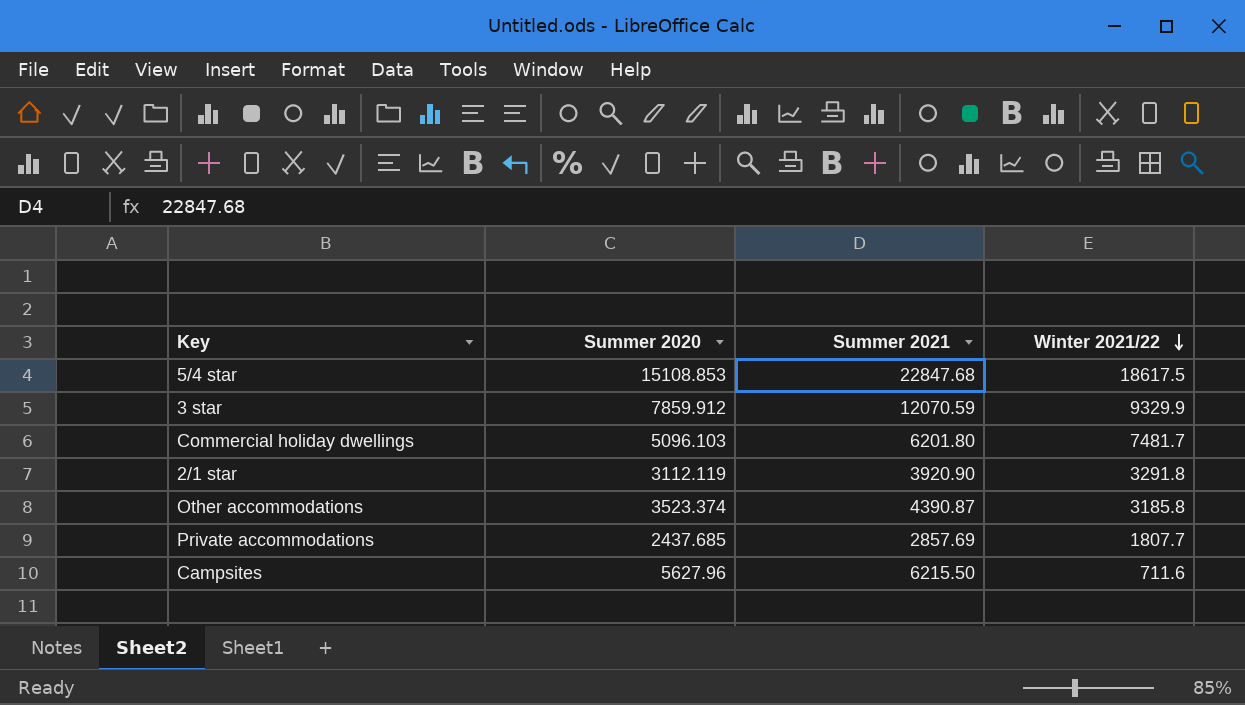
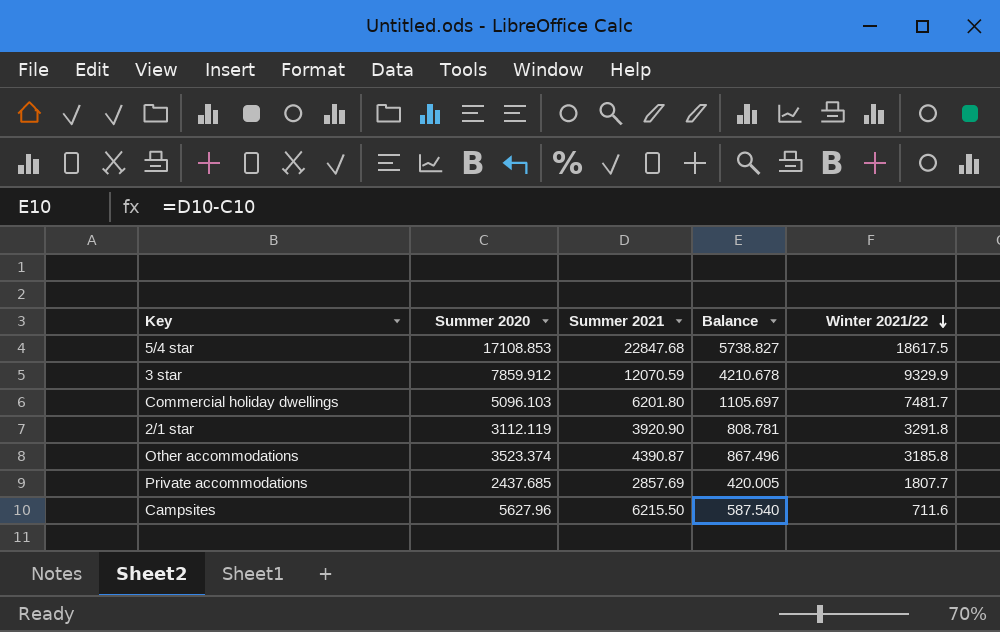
column Balance | formula: none -> [Summer 2021] - [Summer 2020]
5/4 star | Summer 2020: 15108.853 -> 17108.853

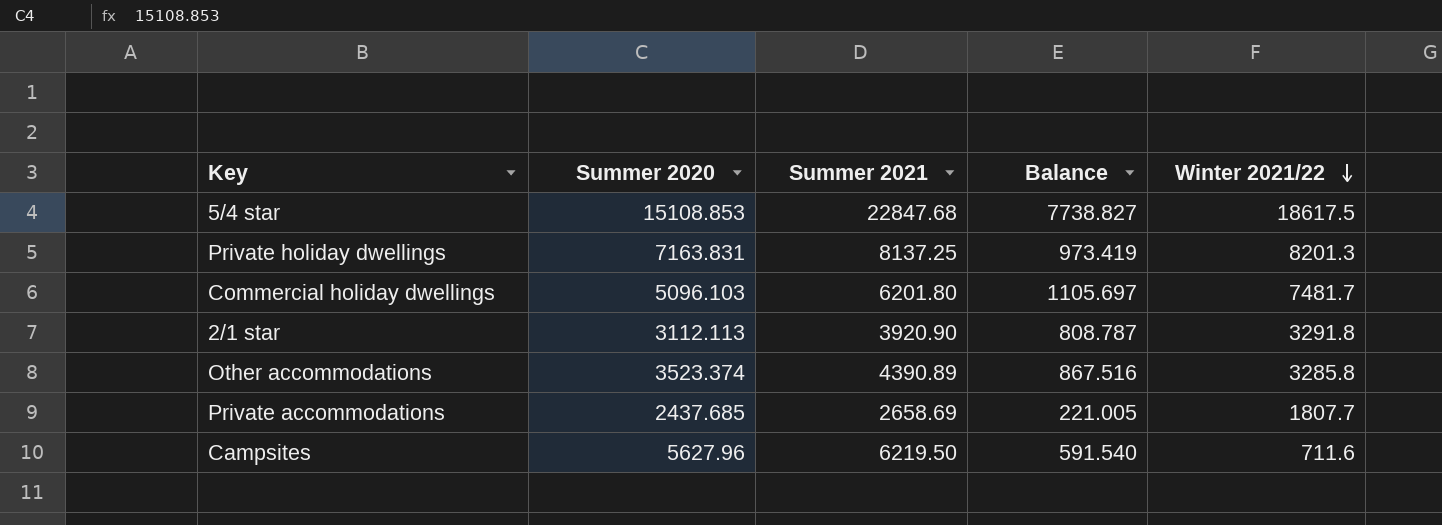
row 3 star: 7859.912 | 12070.59 | 4210.678 | 9329.9 -> none
5/4 star | Summer 2020: 17108.853 -> 15108.853
5/4 star | Balance: 5738.827 -> 7738.827
row Private holiday dwellings: none -> 7163.831 | 8137.25 | 973.419 | 8201.3
2/1 star | Summer 2020: 3112.119 -> 3112.113
2/1 star | Balance: 808.781 -> 808.787
Other accommodations | Summer 2021: 4390.87 -> 4390.89
Other accommodations | Balance: 867.496 -> 867.516
Other accommodations | Winter 2021/22: 3185.8 -> 3285.8
Private accommodations | Summer 2021: 2857.69 -> 2658.69
Private accommodations | Balance: 420.005 -> 221.005
Campsites | Summer 2021: 6215.50 -> 6219.50
Campsites | Balance: 587.540 -> 591.540

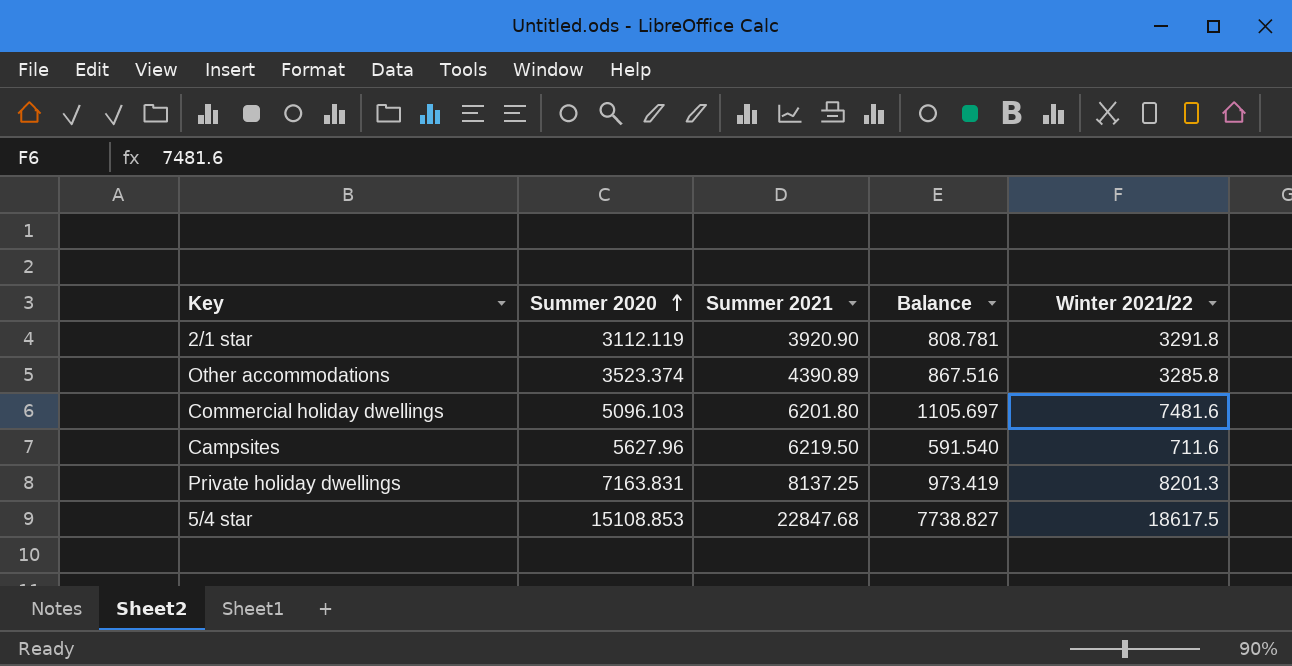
row order: Winter 2021/22 descending -> Summer 2020 ascending
row Private accommodations: 2437.685 | 2658.69 | 221.005 | 1807.7 -> none
2/1 star | Summer 2020: 3112.113 -> 3112.119
2/1 star | Balance: 808.787 -> 808.781
Commercial holiday dwellings | Winter 2021/22: 7481.7 -> 7481.6

